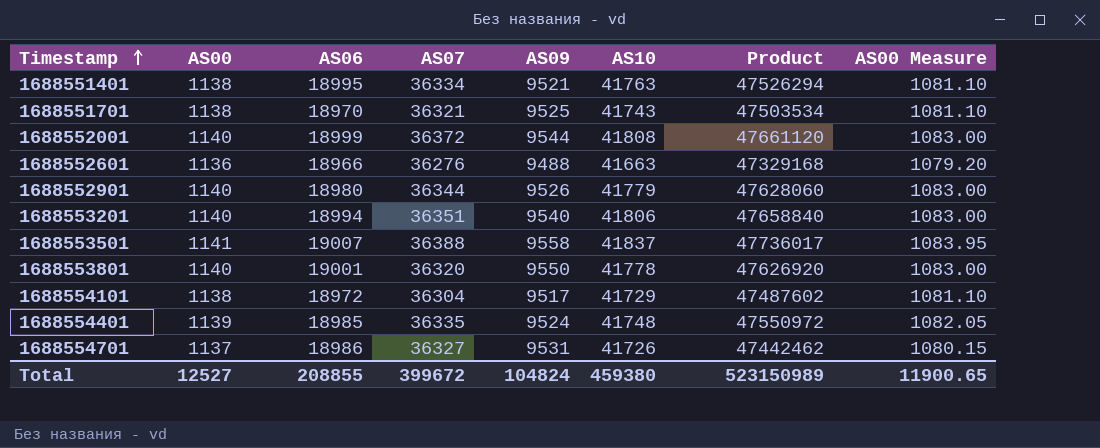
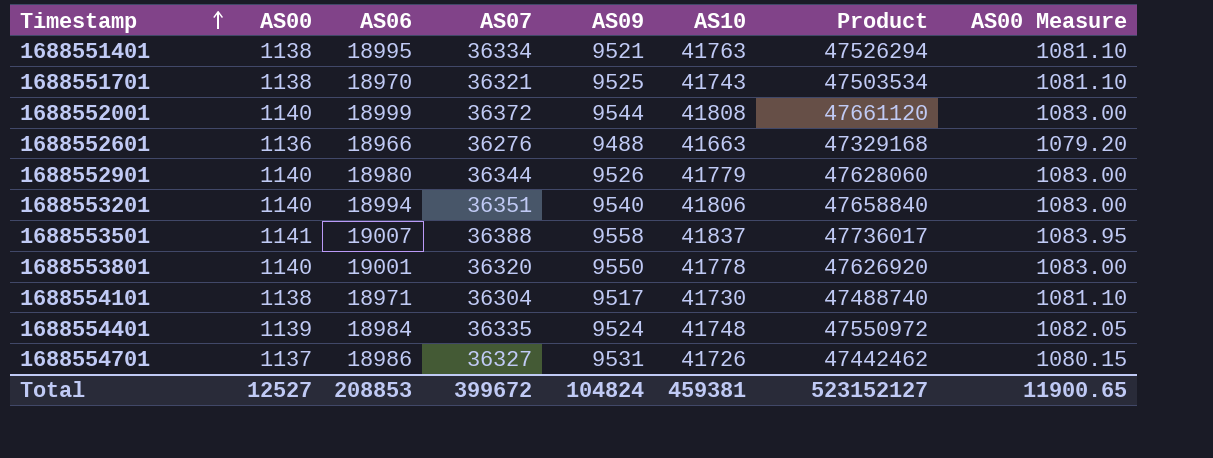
1688554101 | AS06: 18972 -> 18971
1688554101 | AS10: 41729 -> 41730
1688554101 | Product: 47487602 -> 47488740
1688554401 | AS06: 18985 -> 18984
Total | AS06: 208855 -> 208853
Total | AS10: 459380 -> 459381
Total | Product: 523150989 -> 523152127

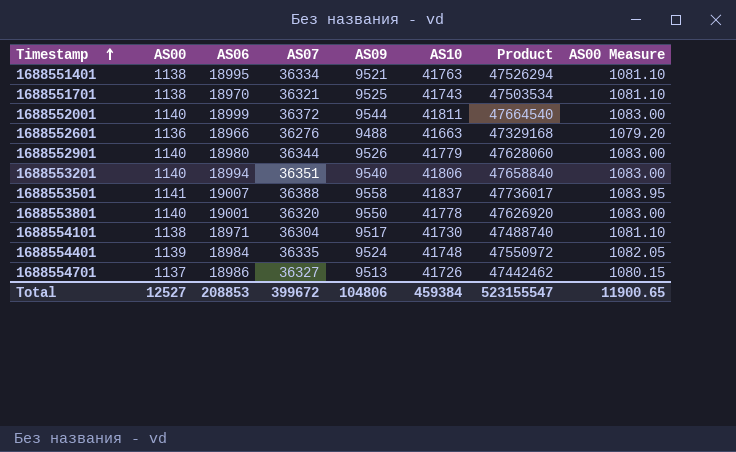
1688552001 | AS10: 41808 -> 41811
1688552001 | Product: 47661120 -> 47664540
1688554701 | AS09: 9531 -> 9513
Total | AS09: 104824 -> 104806
Total | AS10: 459381 -> 459384
Total | Product: 523152127 -> 523155547

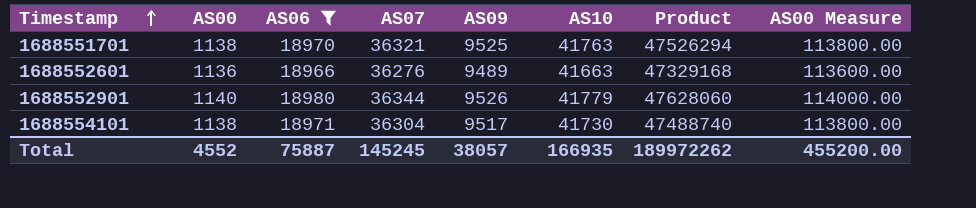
filter: none -> AS06 <= 18980
column AS00 Measure | formula: [AS00] * 0.95 -> [AS00] * 100
1688551701 | AS10: 41743 -> 41763
1688551701 | Product: 47503534 -> 47526294
1688552601 | AS09: 9488 -> 9489
Total | AS00: 12527 -> 4552
Total | AS06: 208853 -> 75887
Total | AS07: 399672 -> 145245
Total | AS09: 104806 -> 38057
Total | AS10: 459384 -> 166935
Total | Product: 523155547 -> 189972262
Total | AS00 Measure: 11900.65 -> 455200.00

